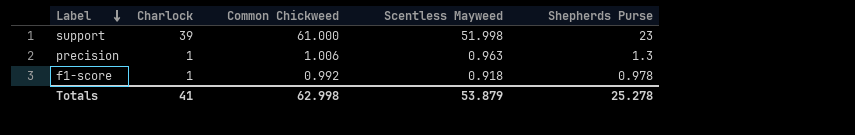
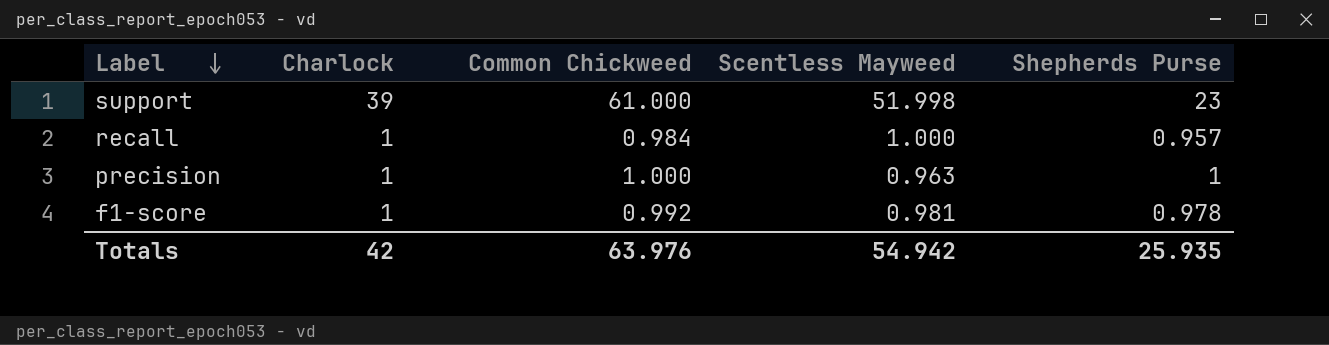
row recall: none -> 1 | 0.984 | 1.000 | 0.957
precision | Common Chickweed: 1.006 -> 1.000
precision | Shepherds Purse: 1.3 -> 1
f1-score | Scentless Mayweed: 0.918 -> 0.981
Totals | Charlock: 41 -> 42
Totals | Common Chickweed: 62.998 -> 63.976
Totals | Scentless Mayweed: 53.879 -> 54.942
Totals | Shepherds Purse: 25.278 -> 25.935

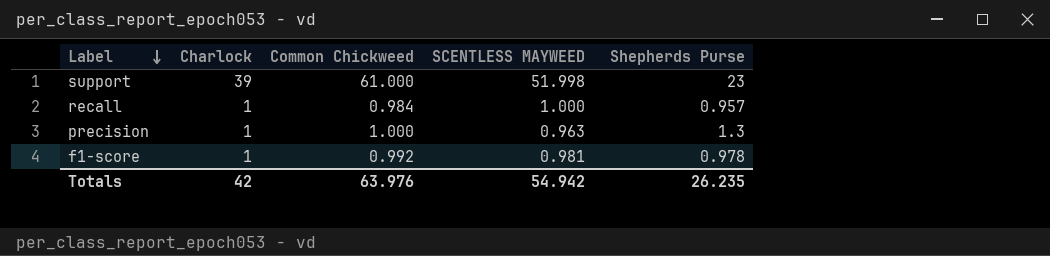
column name: Scentless Mayweed -> SCENTLESS MAYWEED
precision | Shepherds Purse: 1 -> 1.3
Totals | Shepherds Purse: 25.935 -> 26.235

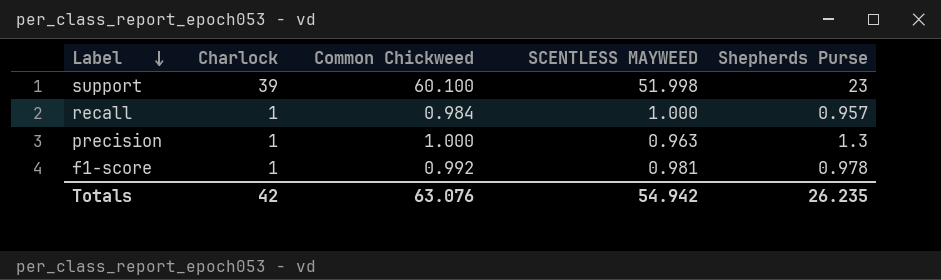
support | Common Chickweed: 61.000 -> 60.100
Totals | Common Chickweed: 63.976 -> 63.076

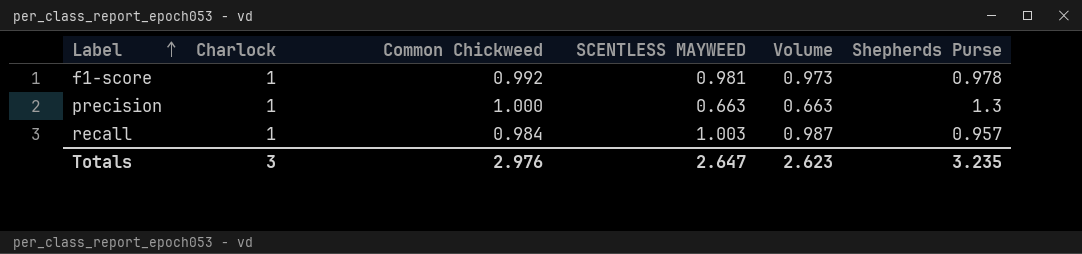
row order: Label descending -> Label ascending
column Volume | formula: none -> [Common Chickweed] * [SCENTLESS MAYWEED]
row support: 39 | 60.100 | 51.998 | 23 -> none
precision | SCENTLESS MAYWEED: 0.963 -> 0.663
recall | SCENTLESS MAYWEED: 1.000 -> 1.003
Totals | Charlock: 42 -> 3
Totals | Common Chickweed: 63.076 -> 2.976
Totals | SCENTLESS MAYWEED: 54.942 -> 2.647
Totals | Shepherds Purse: 26.235 -> 3.235

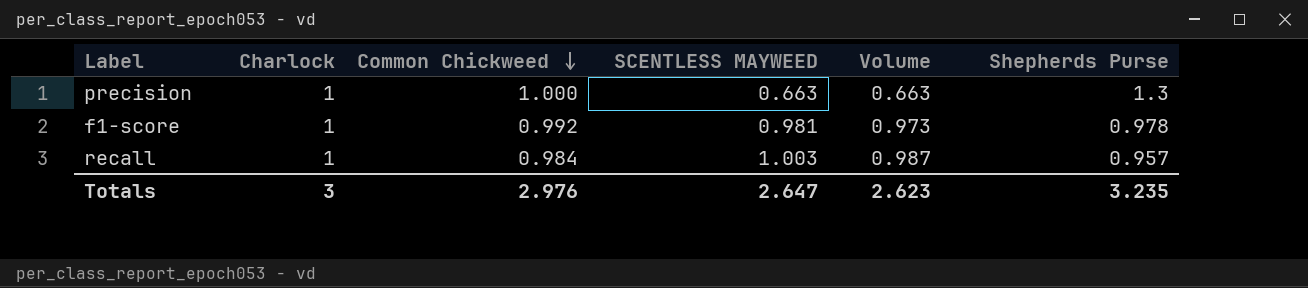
row order: Label ascending -> Common Chickweed descending

